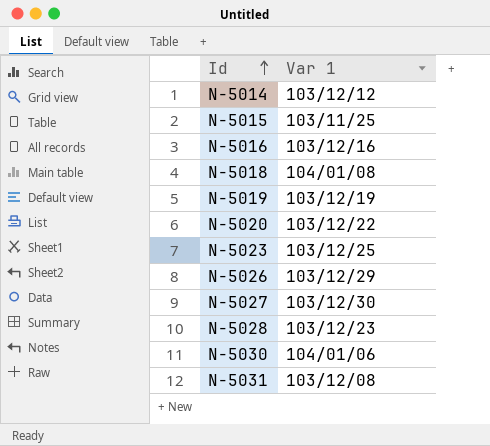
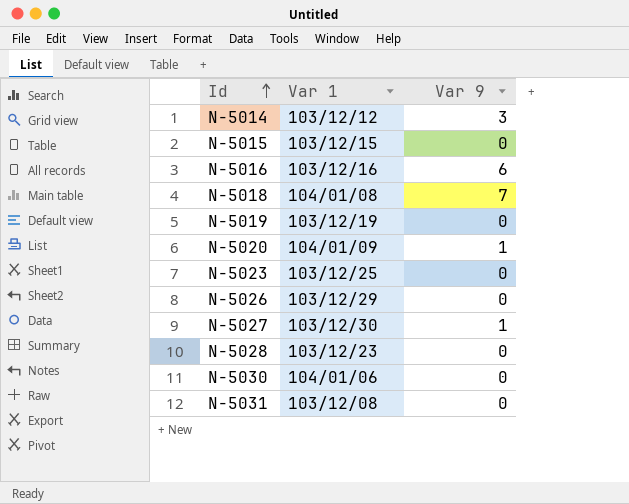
column Var 9 | position: none -> 3
N-5015 | Var 1: 103/11/25 -> 103/12/15
N-5020 | Var 1: 103/12/22 -> 104/01/09

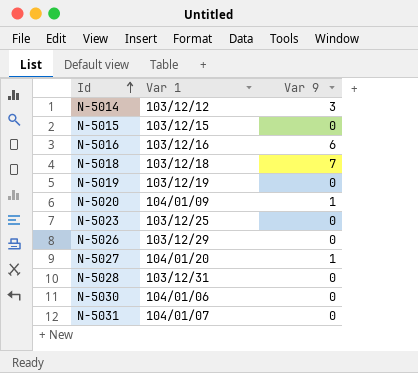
N-5018 | Var 1: 104/01/08 -> 103/12/18
N-5027 | Var 1: 103/12/30 -> 104/01/20
N-5028 | Var 1: 103/12/23 -> 103/12/31
N-5031 | Var 1: 103/12/08 -> 104/01/07

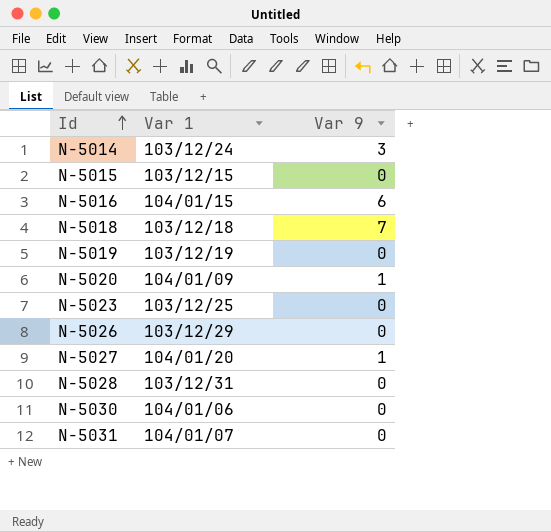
N-5014 | Var 1: 103/12/12 -> 103/12/24
N-5016 | Var 1: 103/12/16 -> 104/01/15

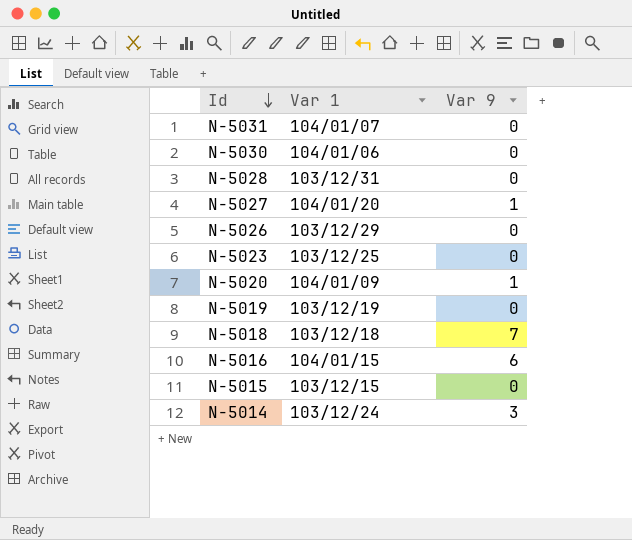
row order: Id ascending -> Id descending

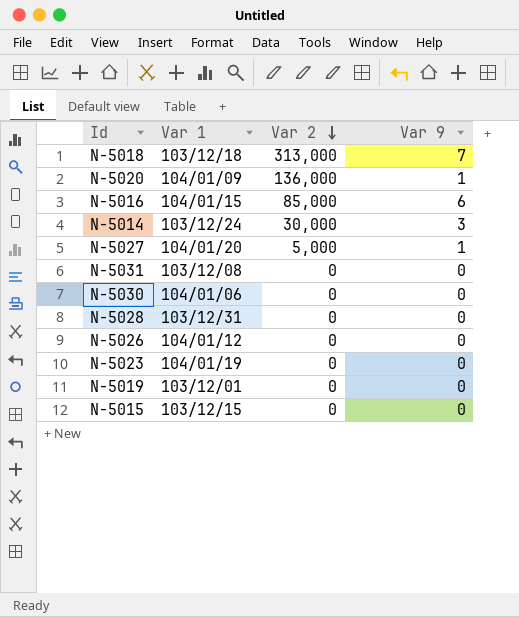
row order: Id descending -> Var 2 descending
column Var 2 | position: none -> 3
N-5031 | Var 1: 104/01/07 -> 103/12/08
N-5026 | Var 1: 103/12/29 -> 104/01/12
N-5023 | Var 1: 103/12/25 -> 104/01/19
N-5019 | Var 1: 103/12/19 -> 103/12/01

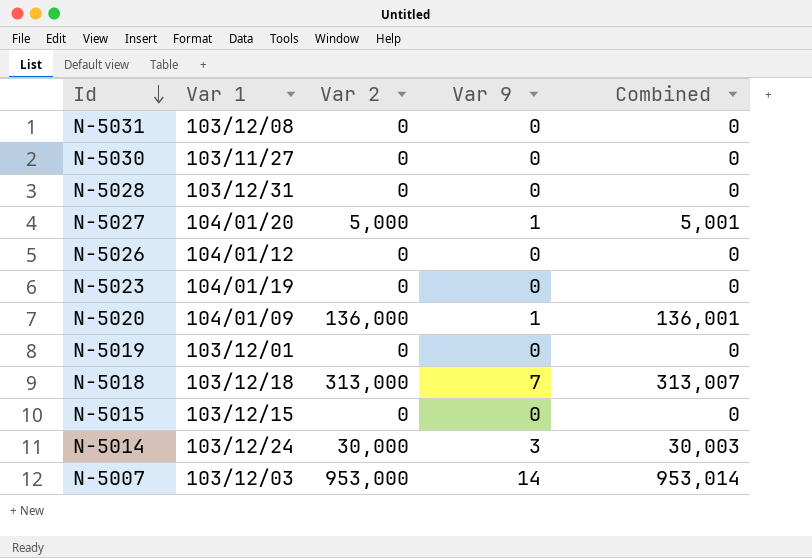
row order: Var 2 descending -> Id descending
column Combined | formula: none -> [Var 2] + [Var 9]
row N-5016: 104/01/15 | 85,000 | 6 -> none
N-5030 | Var 1: 104/01/06 -> 103/11/27
row N-5007: none -> 103/12/03 | 953,000 | 14 | 953,014

